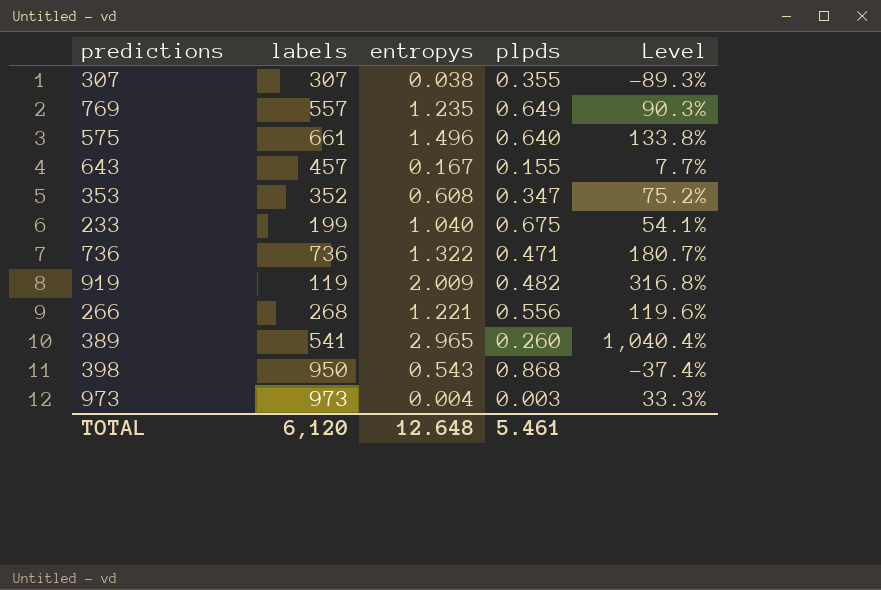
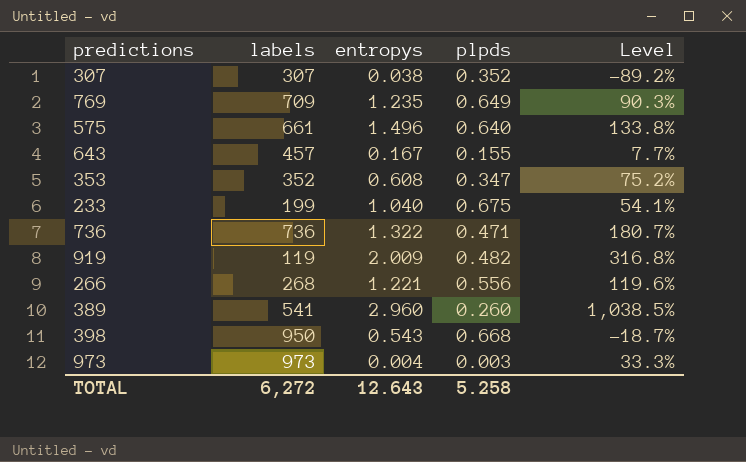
307 | plpds: 0.355 -> 0.352
307 | Level: -89.3% -> -89.2%
769 | labels: 557 -> 709
389 | entropys: 2.965 -> 2.960
389 | Level: 1,040.4% -> 1,038.5%
398 | plpds: 0.868 -> 0.668
398 | Level: -37.4% -> -18.7%
TOTAL | labels: 6,120 -> 6,272
TOTAL | entropys: 12.648 -> 12.643
TOTAL | plpds: 5.461 -> 5.258

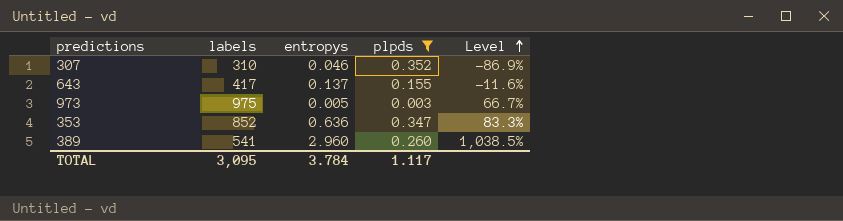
filter: none -> plpds <= 0.352
row order: none -> Level ascending
307 | labels: 307 -> 310
307 | entropys: 0.038 -> 0.046
307 | Level: -89.2% -> -86.9%
643 | labels: 457 -> 417
643 | entropys: 0.167 -> 0.137
643 | Level: 7.7% -> -11.6%
973 | labels: 973 -> 975
973 | entropys: 0.004 -> 0.005
973 | Level: 33.3% -> 66.7%
353 | labels: 352 -> 852
353 | entropys: 0.608 -> 0.636
353 | Level: 75.2% -> 83.3%
TOTAL | labels: 6,272 -> 3,095
TOTAL | entropys: 12.643 -> 3.784
TOTAL | plpds: 5.258 -> 1.117

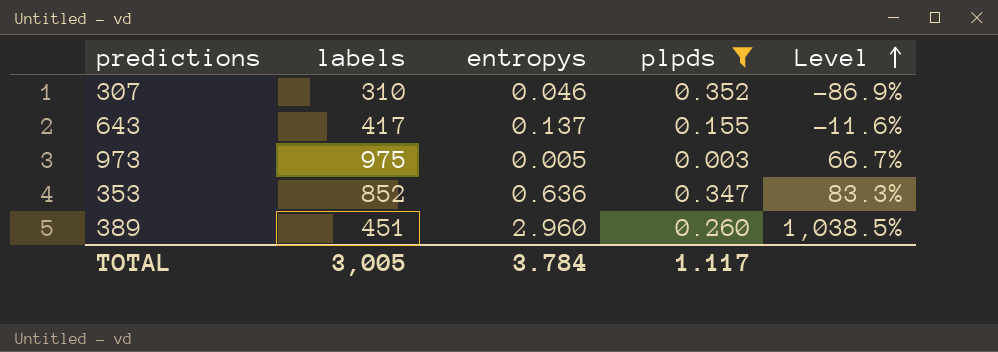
389 | labels: 541 -> 451
TOTAL | labels: 3,095 -> 3,005

